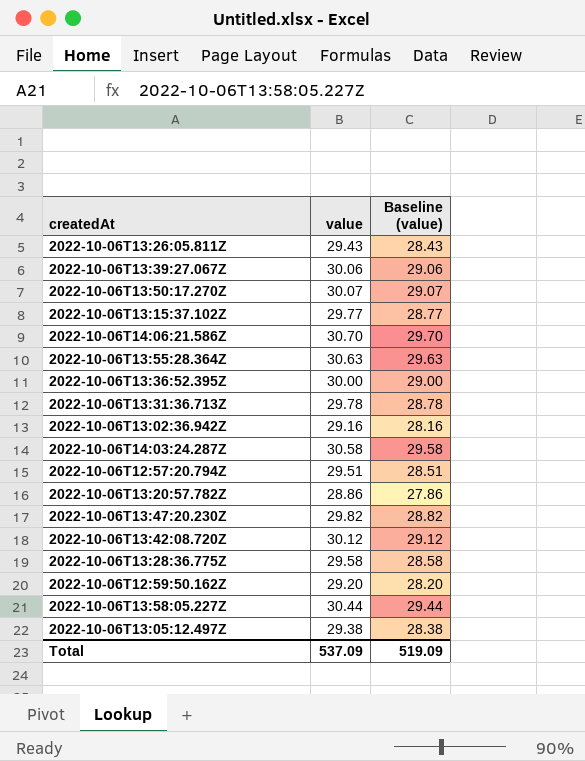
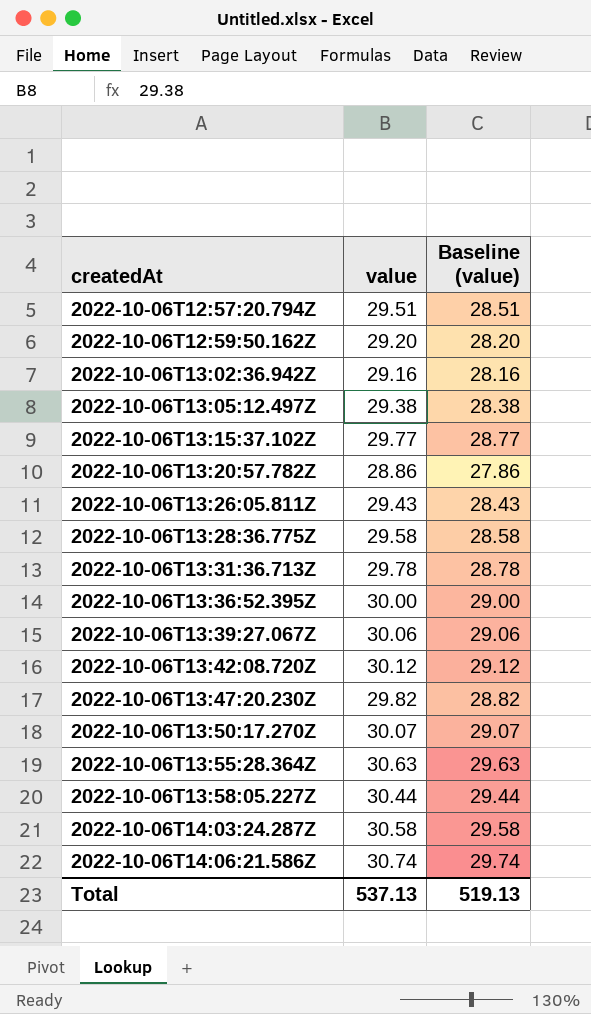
row order: none -> createdAt ascending
2022-10-06T14:06:21.586Z | value: 30.70 -> 30.74
2022-10-06T14:06:21.586Z | Baseline (value): 29.70 -> 29.74
Total | value: 537.09 -> 537.13
Total | Baseline (value): 519.09 -> 519.13

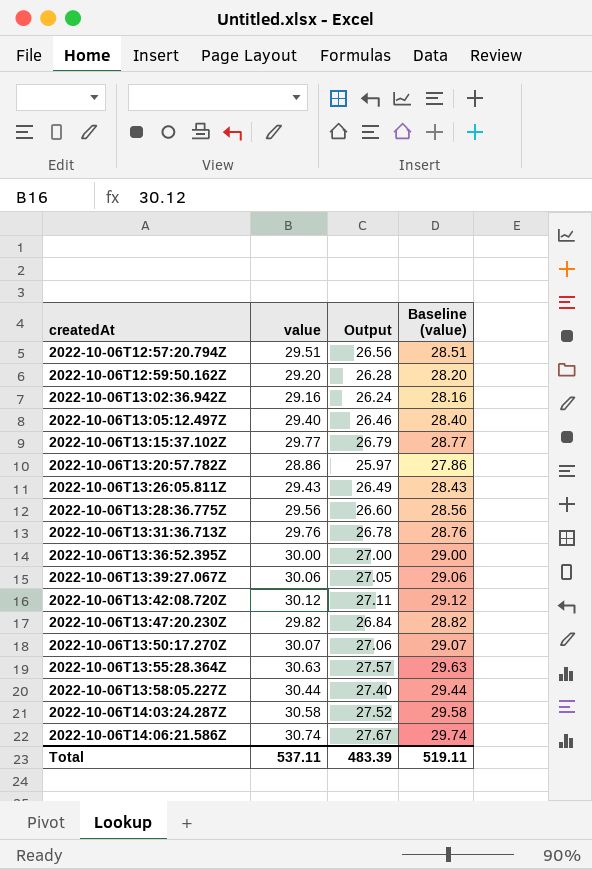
column Output | formula: none -> [value] * 0.9
2022-10-06T13:05:12.497Z | value: 29.38 -> 29.40
2022-10-06T13:05:12.497Z | Baseline (value): 28.38 -> 28.40
2022-10-06T13:28:36.775Z | value: 29.58 -> 29.56
2022-10-06T13:28:36.775Z | Baseline (value): 28.58 -> 28.56
2022-10-06T13:31:36.713Z | value: 29.78 -> 29.76
2022-10-06T13:31:36.713Z | Baseline (value): 28.78 -> 28.76
Total | value: 537.13 -> 537.11
Total | Baseline (value): 519.13 -> 519.11

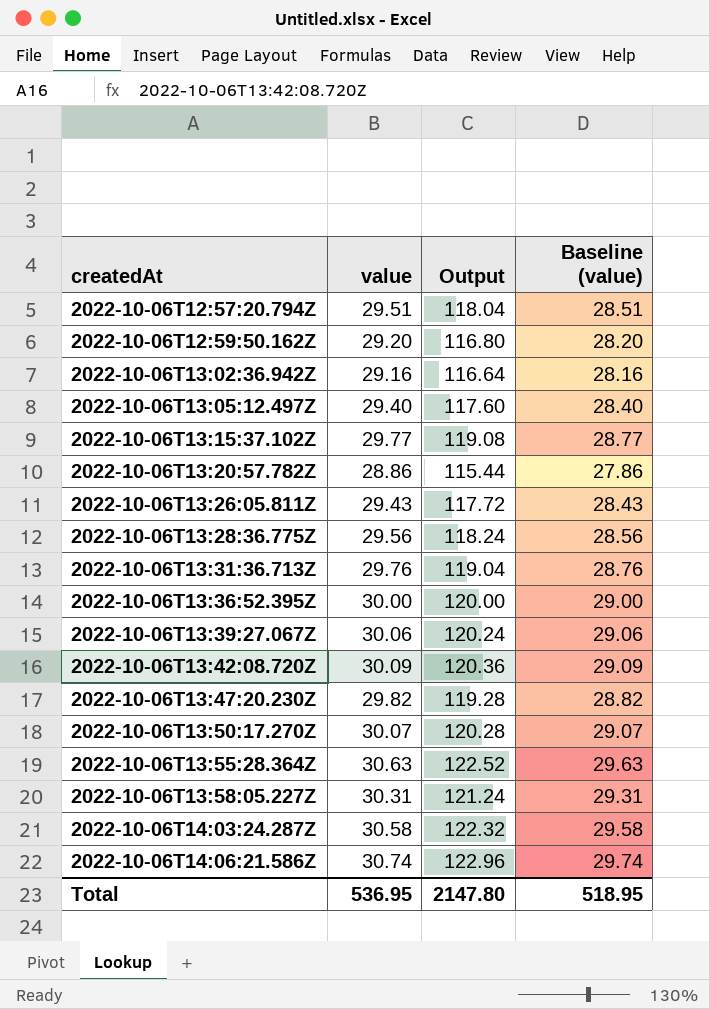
column Output | formula: [value] * 0.9 -> [value] * 4
2022-10-06T13:42:08.720Z | value: 30.12 -> 30.09
2022-10-06T13:42:08.720Z | Baseline (value): 29.12 -> 29.09
2022-10-06T13:58:05.227Z | value: 30.44 -> 30.31
2022-10-06T13:58:05.227Z | Baseline (value): 29.44 -> 29.31
Total | value: 537.11 -> 536.95
Total | Output: 483.39 -> 2147.80
Total | Baseline (value): 519.11 -> 518.95

